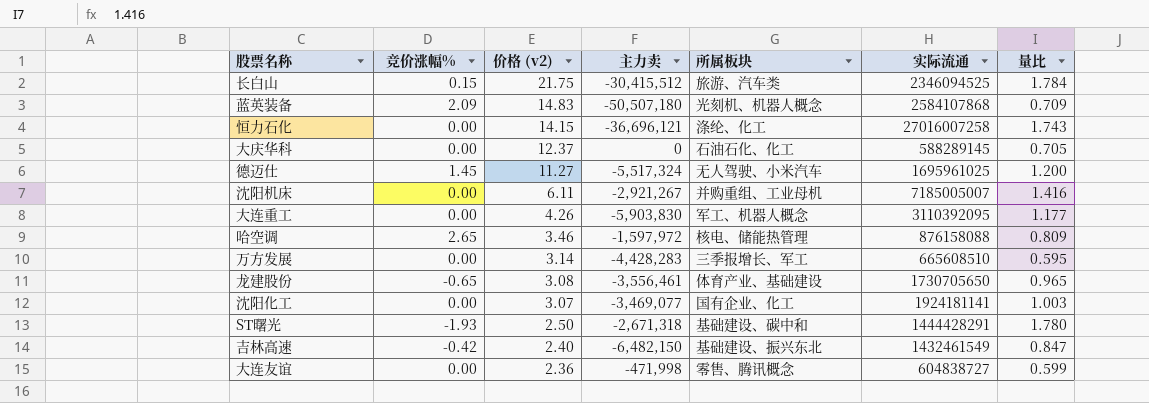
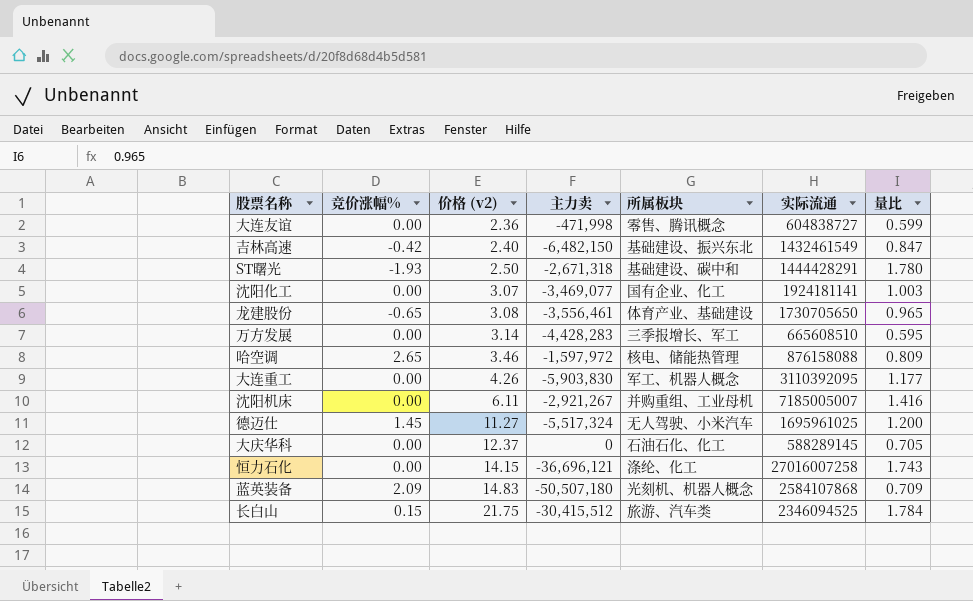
row order: 价格 (v2) descending -> 价格 (v2) ascending

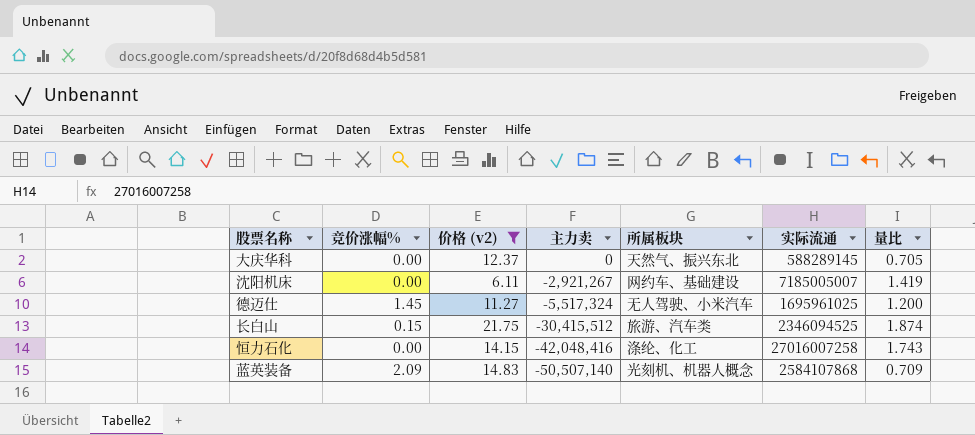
filter: none -> 价格 (v2) >= 6.11
row order: 价格 (v2) ascending -> 主力卖 descending
大庆华科 | 所属板块: 石油石化、化工 -> 天然气、振兴东北
沈阳机床 | 所属板块: 并购重组、工业母机 -> 网约车、基础建设
沈阳机床 | 量比: 1.416 -> 1.419
长白山 | 量比: 1.784 -> 1.874
恒力石化 | 主力卖: -36,696,121 -> -42,048,416
蓝英装备 | 主力卖: -50,507,180 -> -50,507,140

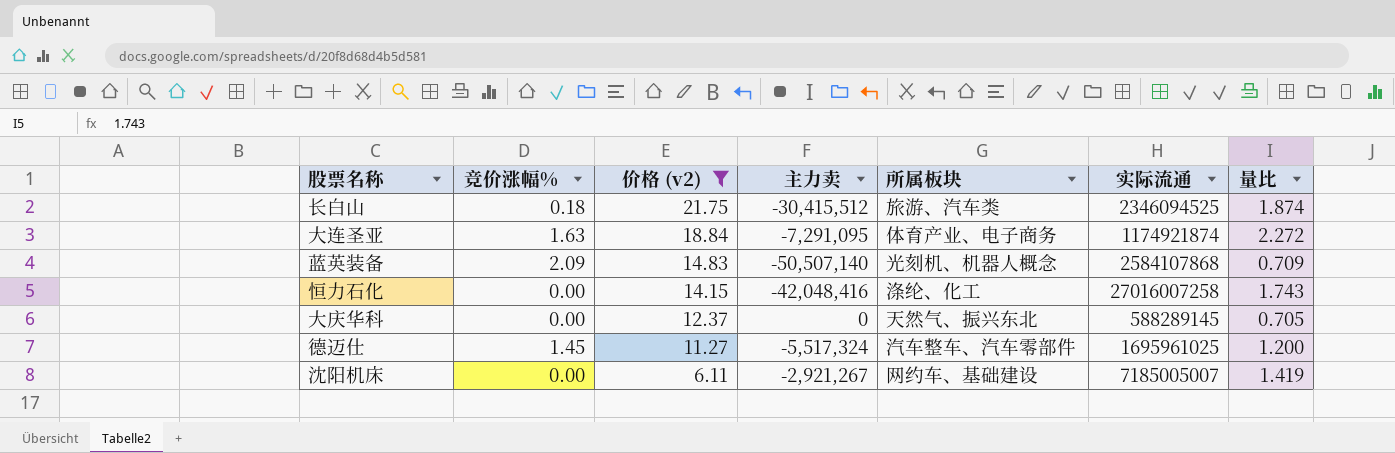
row order: 主力卖 descending -> 价格 (v2) descending
长白山 | 竞价涨幅%: 0.15 -> 0.18
row 大连圣亚: none -> 1.63 | 18.84 | -7,291,095 | 体育产业、电子商务 | 1174921874 | 2.272
德迈仕 | 所属板块: 无人驾驶、小米汽车 -> 汽车整车、汽车零部件

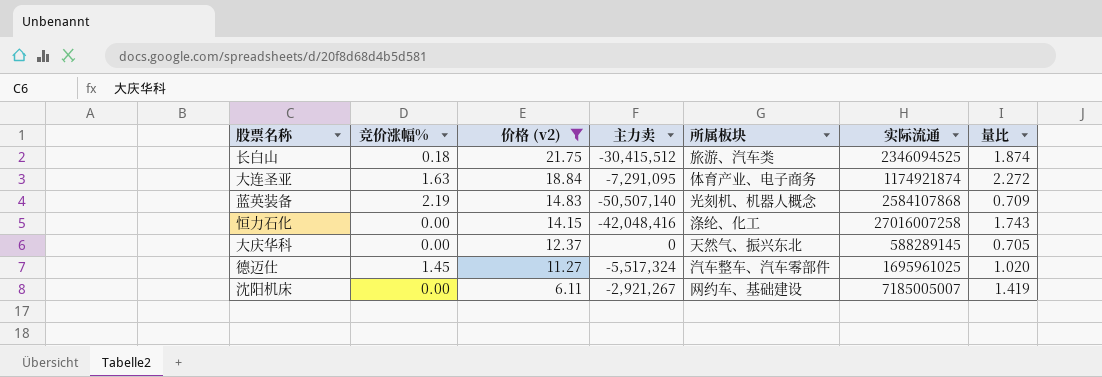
蓝英装备 | 竞价涨幅%: 2.09 -> 2.19
德迈仕 | 量比: 1.200 -> 1.020

